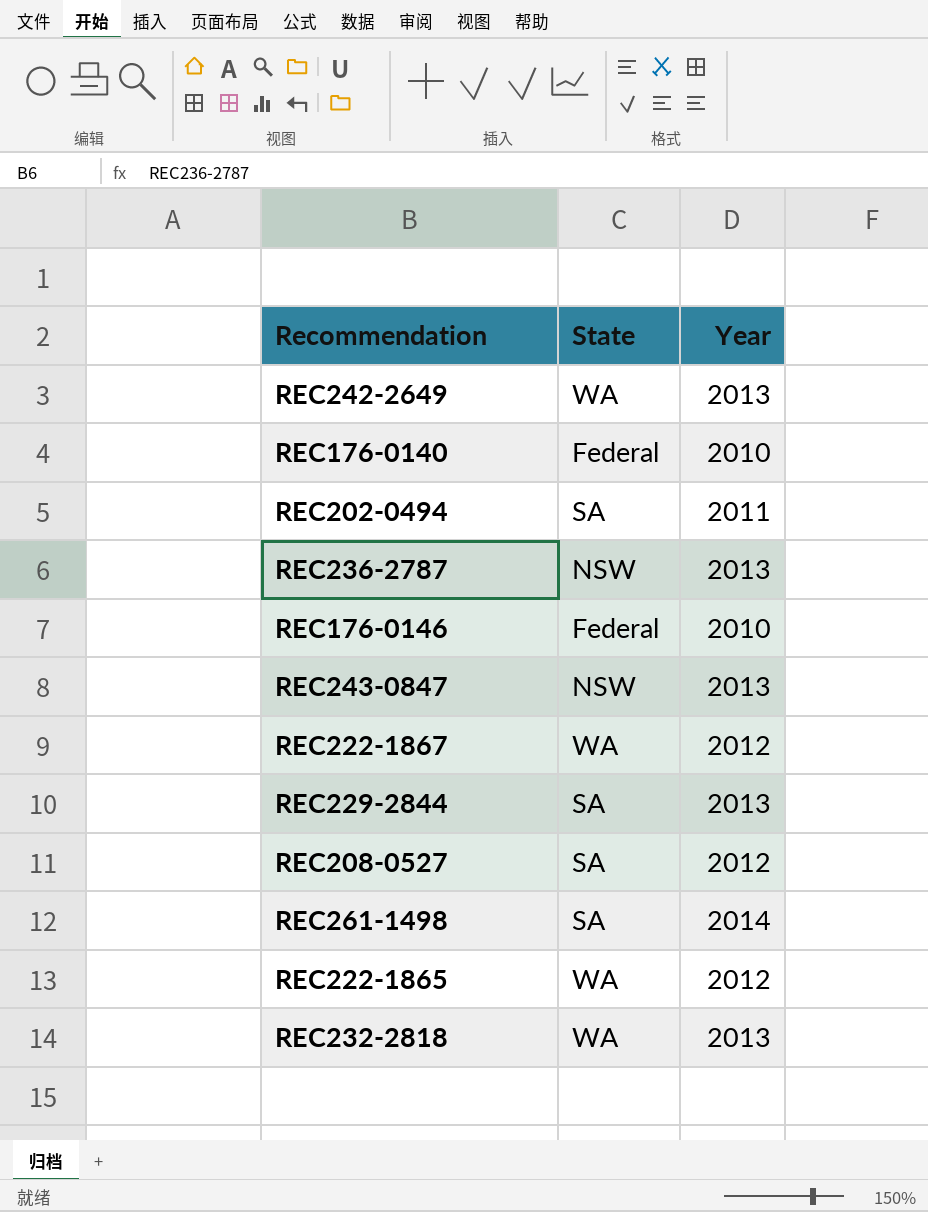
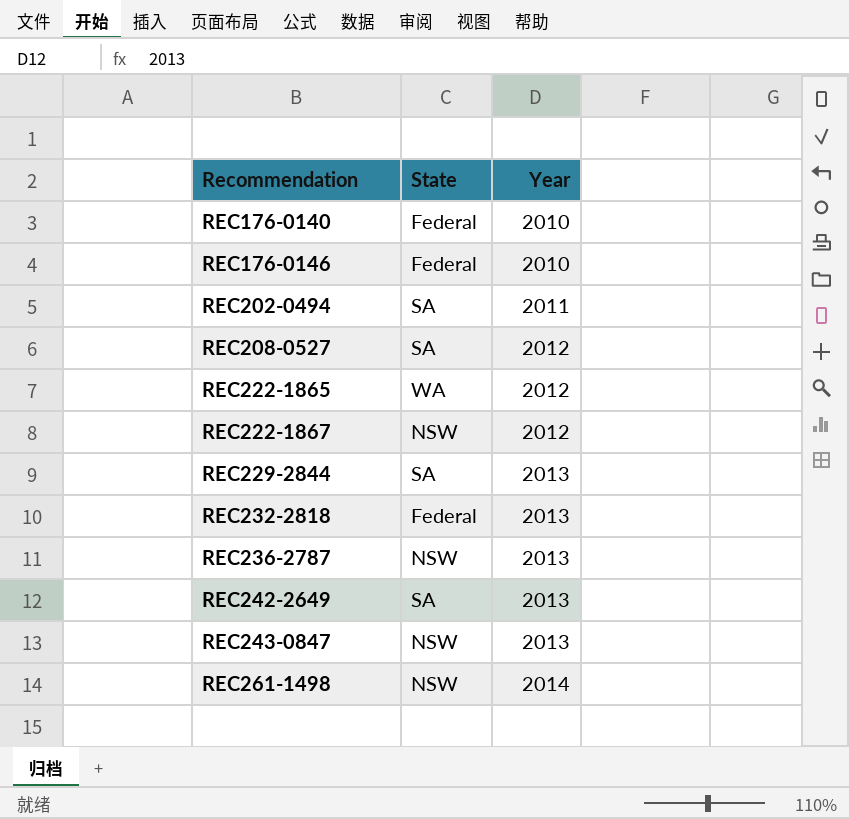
row order: none -> Recommendation ascending
REC222-1867 | State: WA -> NSW
REC232-2818 | State: WA -> Federal
REC242-2649 | State: WA -> SA
REC261-1498 | State: SA -> NSW

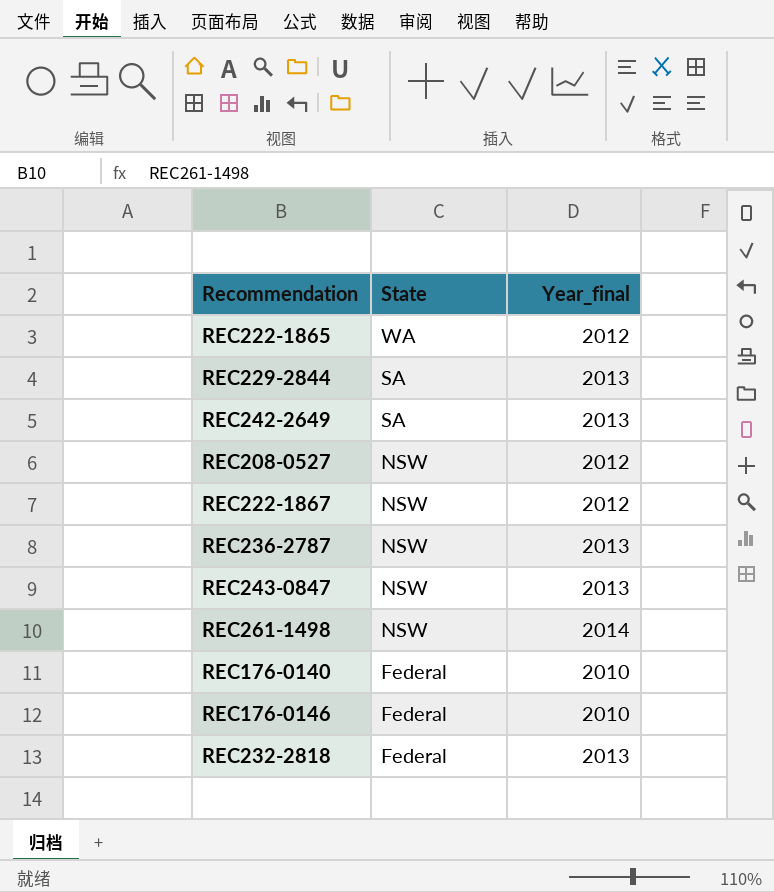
row order: Recommendation ascending -> State descending
column name: Year -> Year_final
row REC202-0494: SA | 2011 -> none
REC208-0527 | State: SA -> NSW

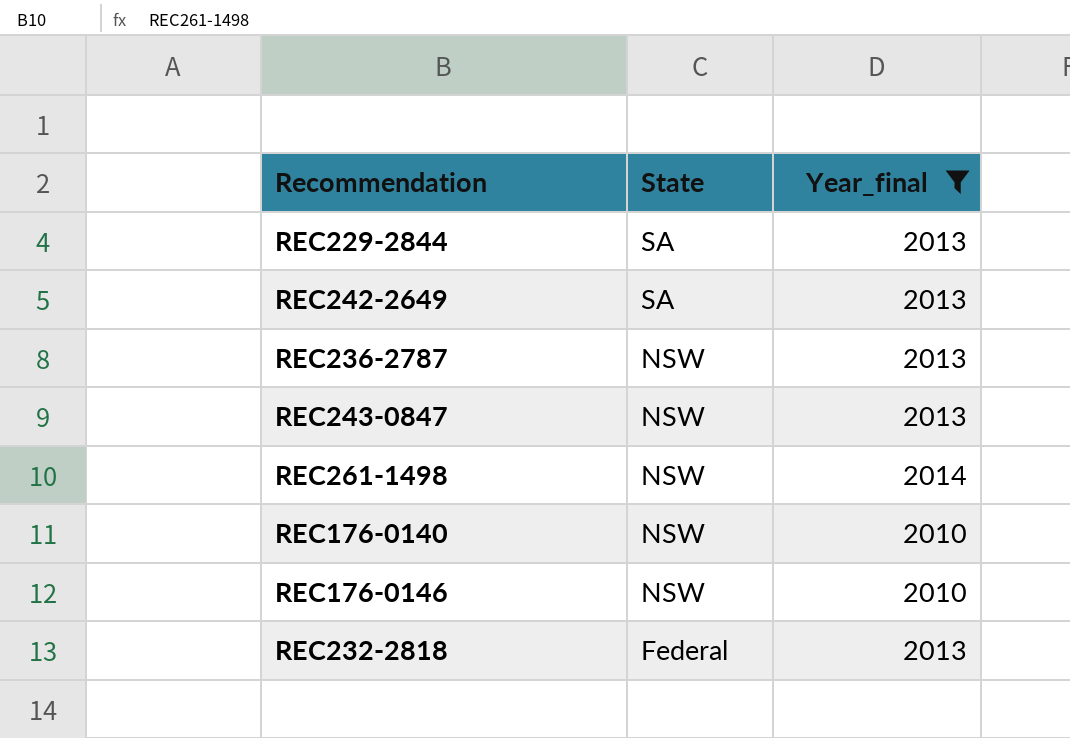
filter: none -> Year_final != 2012
REC176-0140 | State: Federal -> NSW
REC176-0146 | State: Federal -> NSW

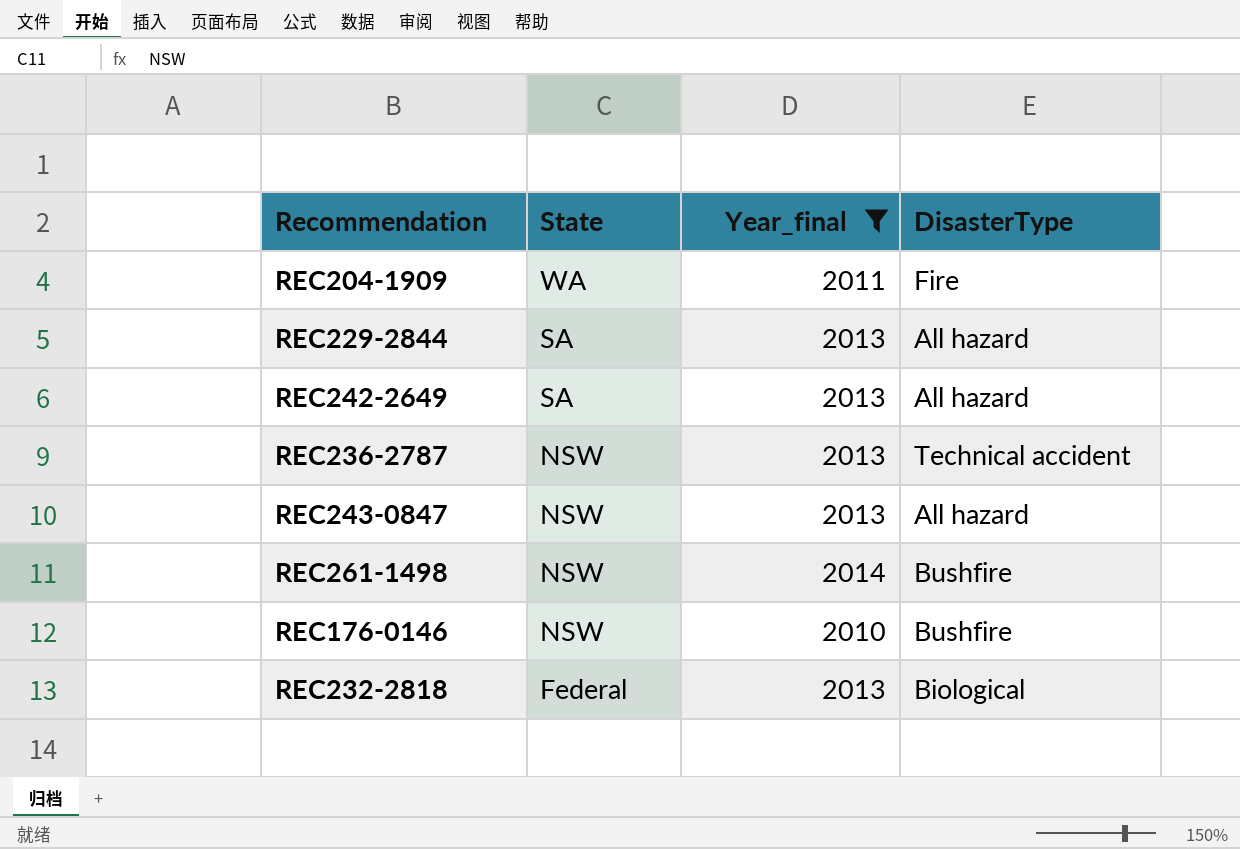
column DisasterType | position: none -> 4
row REC176-0140: NSW | 2010 -> none
row REC204-1909: none -> WA | 2011 | Fire

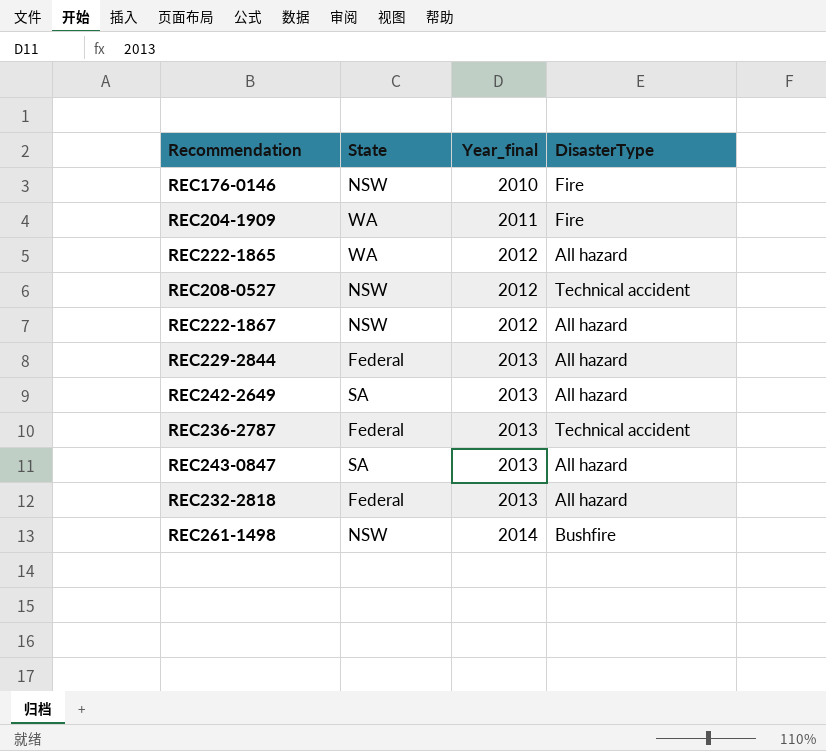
filter: Year_final != 2012 -> none
row order: State descending -> Year_final ascending
REC176-0146 | DisasterType: Bushfire -> Fire
REC229-2844 | State: SA -> Federal
REC236-2787 | State: NSW -> Federal
REC243-0847 | State: NSW -> SA
REC232-2818 | DisasterType: Biological -> All hazard

